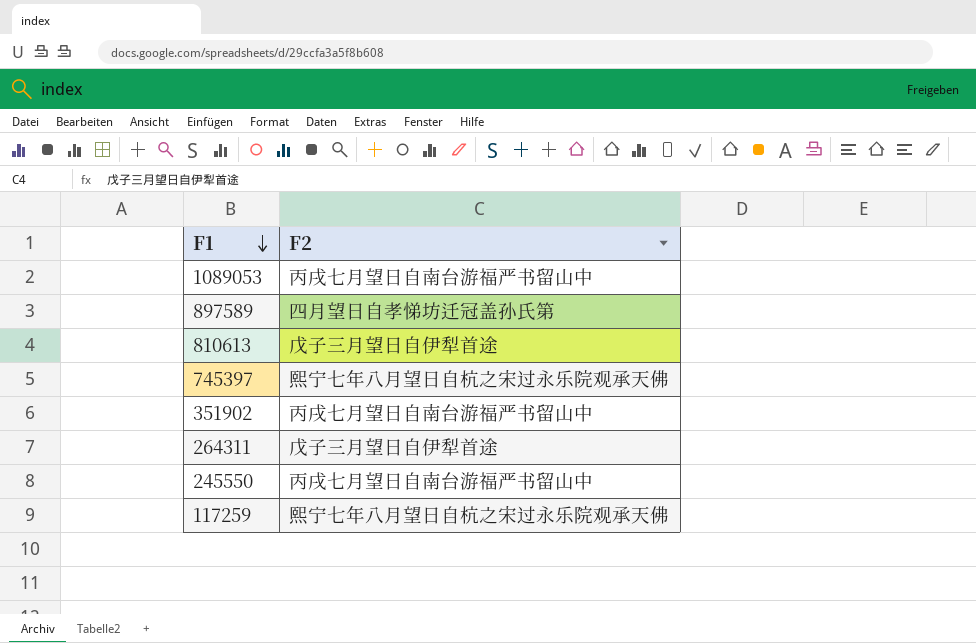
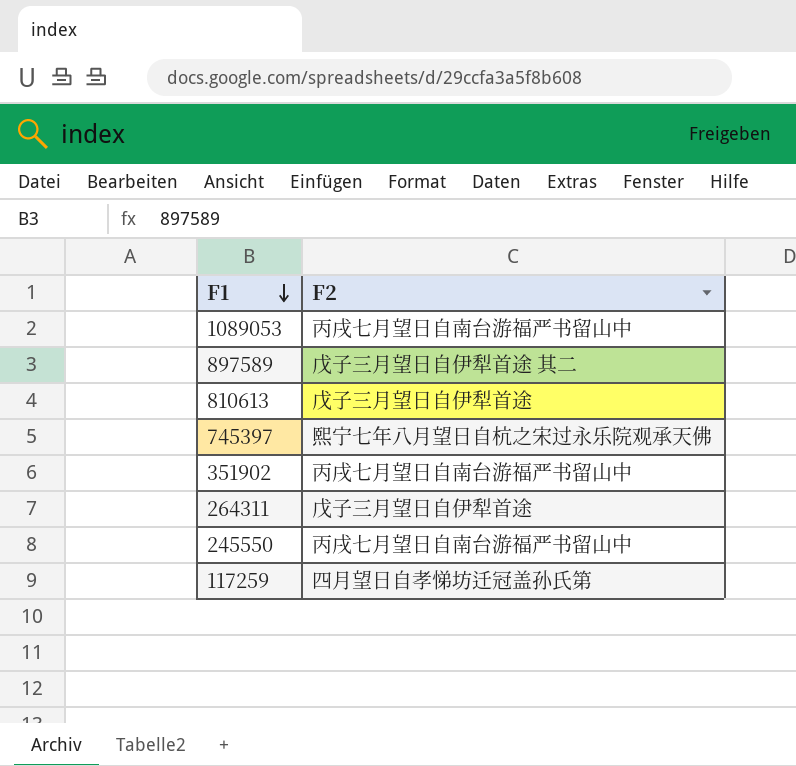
897589 | F2: 四月望日自孝悌坊迁冠盖孙氏第 -> 戊子三月望日自伊犁首途 其二
117259 | F2: 熙宁七年八月望日自杭之宋过永乐院观承天佛 -> 四月望日自孝悌坊迁冠盖孙氏第

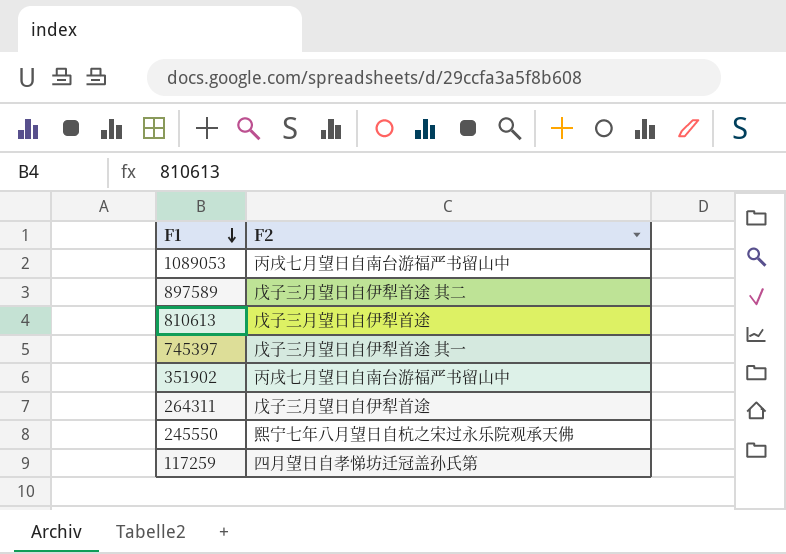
745397 | F2: 熙宁七年八月望日自杭之宋过永乐院观承天佛 -> 戊子三月望日自伊犁首途 其一
245550 | F2: 丙戌七月望日自南台游福严书留山中 -> 熙宁七年八月望日自杭之宋过永乐院观承天佛

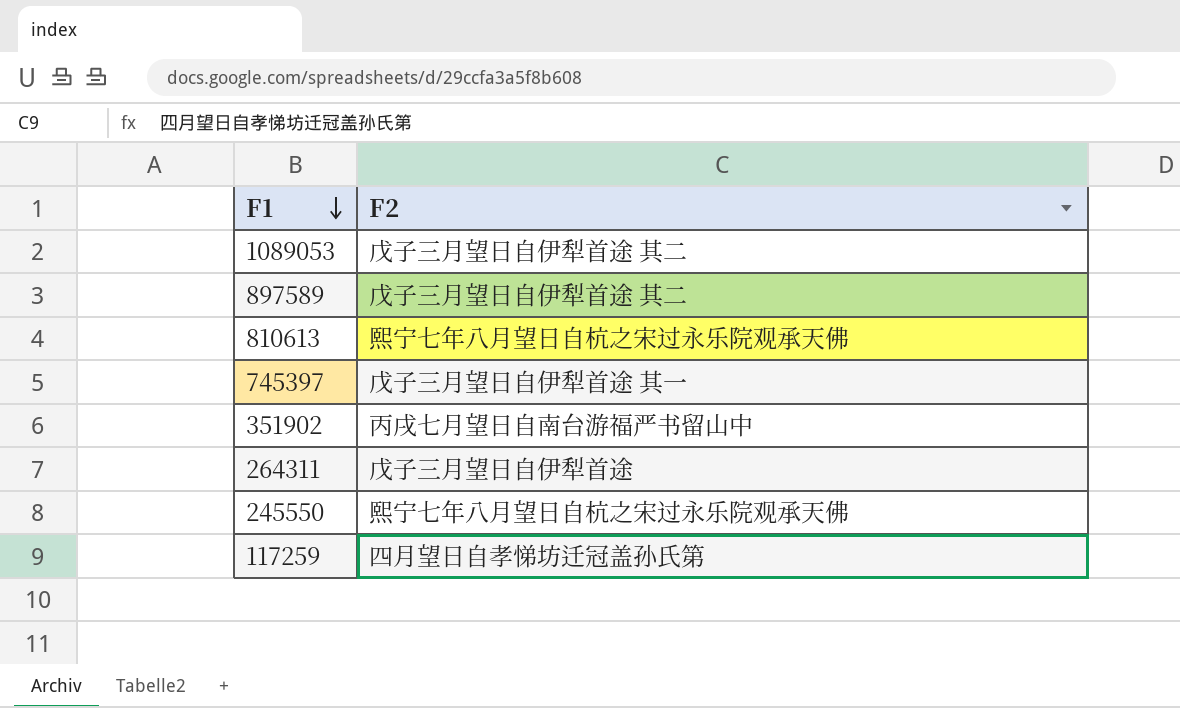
1089053 | F2: 丙戌七月望日自南台游福严书留山中 -> 戊子三月望日自伊犁首途 其二
810613 | F2: 戊子三月望日自伊犁首途 -> 熙宁七年八月望日自杭之宋过永乐院观承天佛

